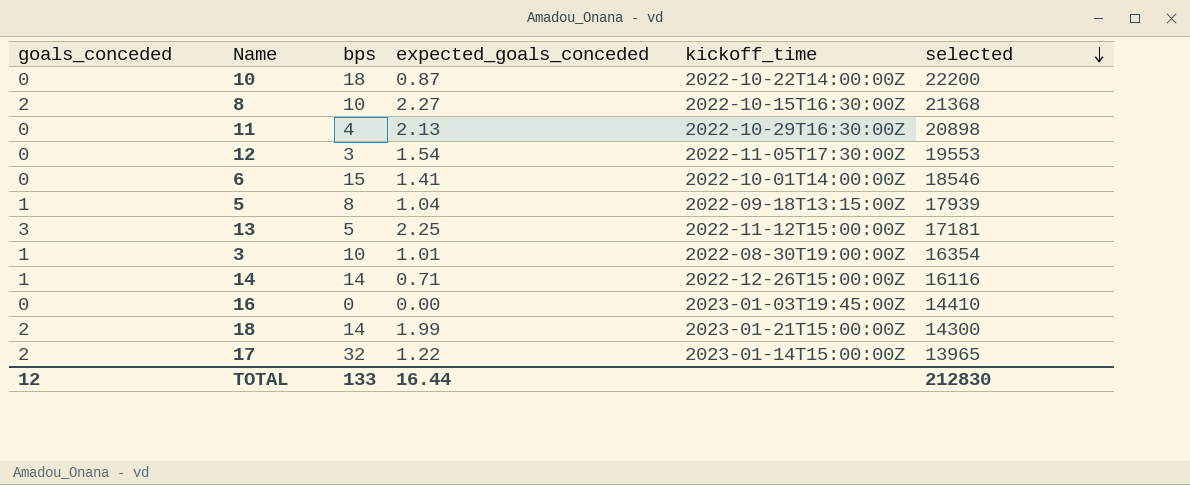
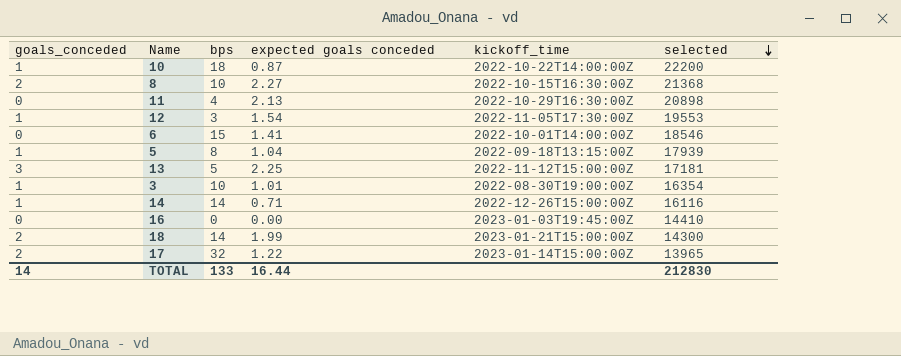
column name: expected_goals_conceded -> expected goals conceded
10 | goals_conceded: 0 -> 1
12 | goals_conceded: 0 -> 1
TOTAL | goals_conceded: 12 -> 14

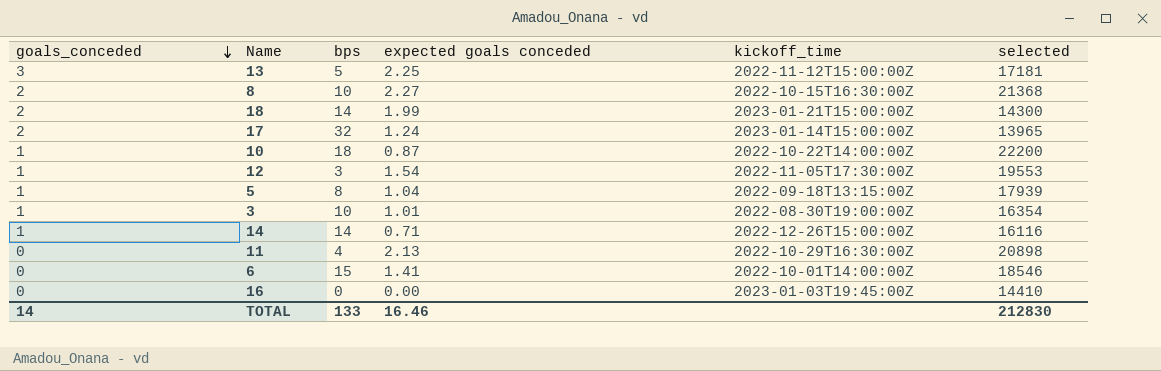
row order: selected descending -> goals_conceded descending
17 | expected goals conceded: 1.22 -> 1.24
TOTAL | expected goals conceded: 16.44 -> 16.46

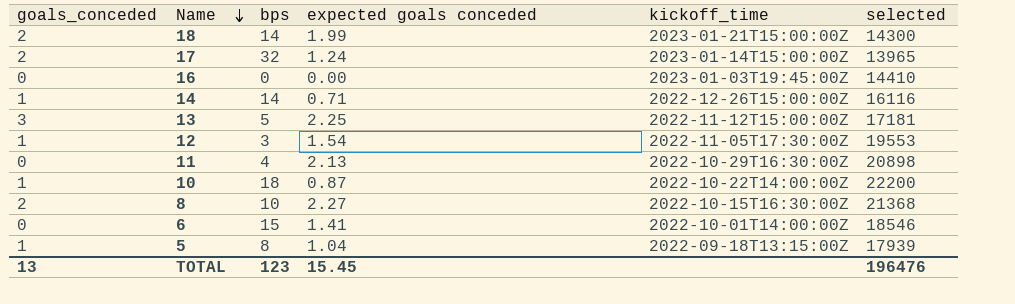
row order: goals_conceded descending -> Name descending
row 3: 1 | 10 | 1.01 | 2022-08-30T19:00:00Z | 16354 -> none
TOTAL | goals_conceded: 14 -> 13
TOTAL | bps: 133 -> 123
TOTAL | expected goals conceded: 16.46 -> 15.45
TOTAL | selected: 212830 -> 196476

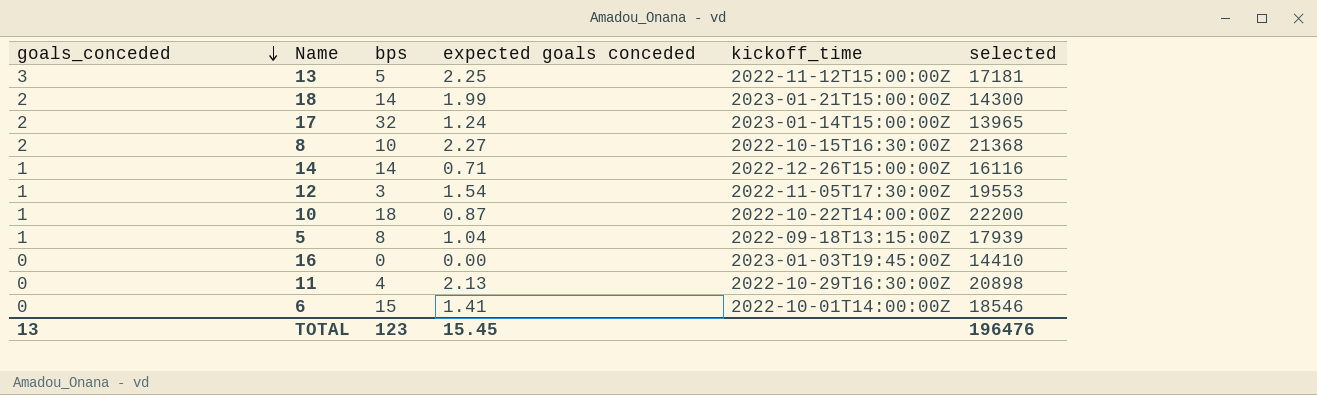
row order: Name descending -> goals_conceded descending

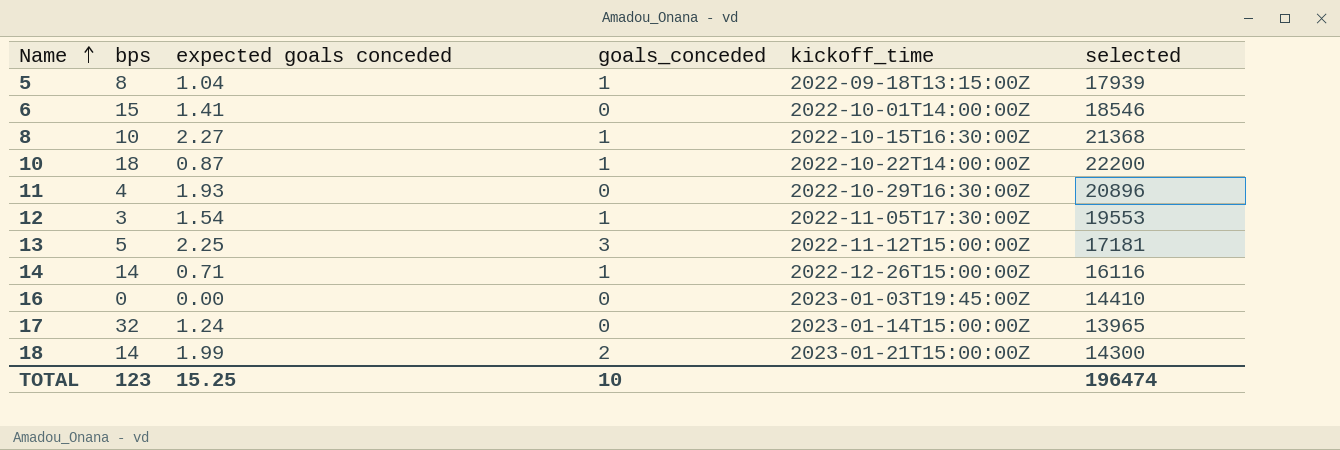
row order: goals_conceded descending -> Name ascending
column goals_conceded | position: 1 -> 4
8 | goals_conceded: 2 -> 1
11 | expected goals conceded: 2.13 -> 1.93
11 | selected: 20898 -> 20896
17 | goals_conceded: 2 -> 0
TOTAL | expected goals conceded: 15.45 -> 15.25
TOTAL | goals_conceded: 13 -> 10
TOTAL | selected: 196476 -> 196474

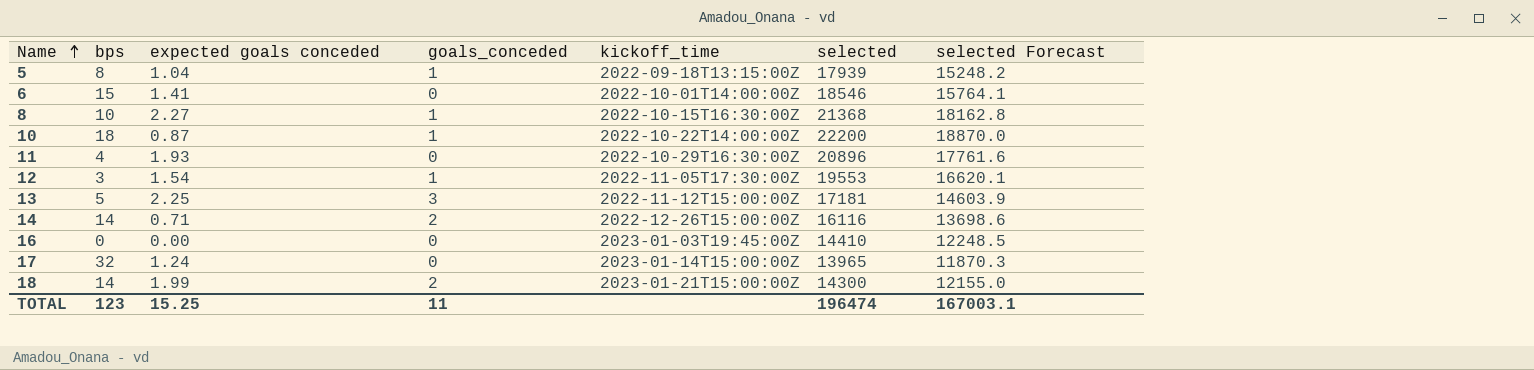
column selected Forecast | formula: none -> [selected] * 0.85
14 | goals_conceded: 1 -> 2
TOTAL | goals_conceded: 10 -> 11

